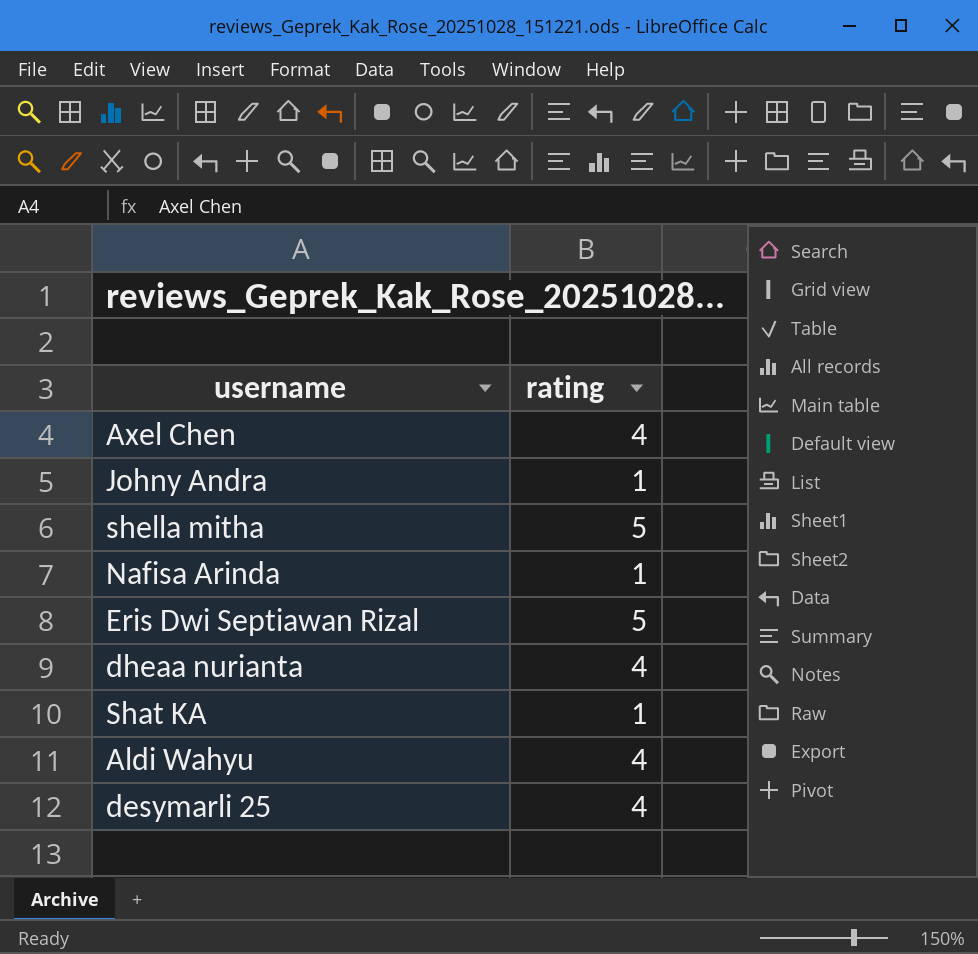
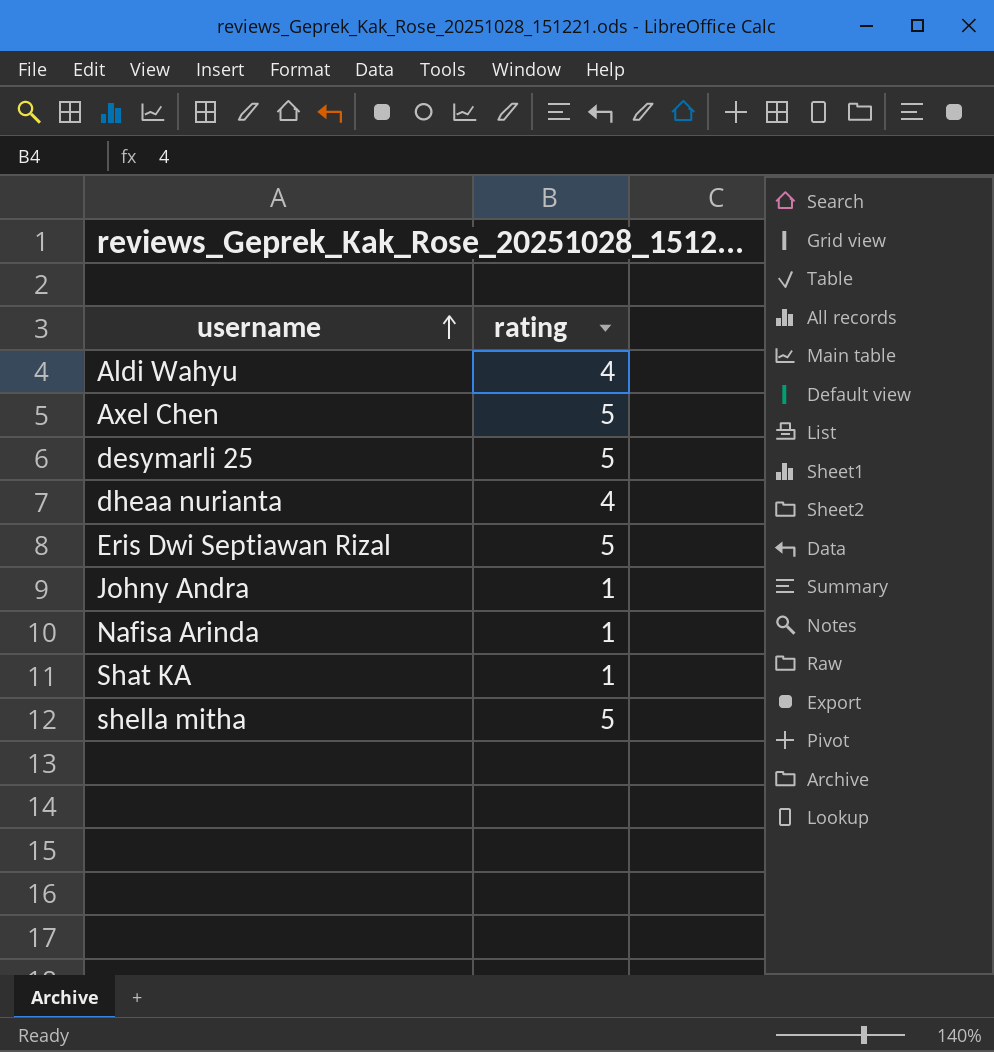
row order: none -> username ascending
Axel Chen | rating: 4 -> 5
desymarli 25 | rating: 4 -> 5

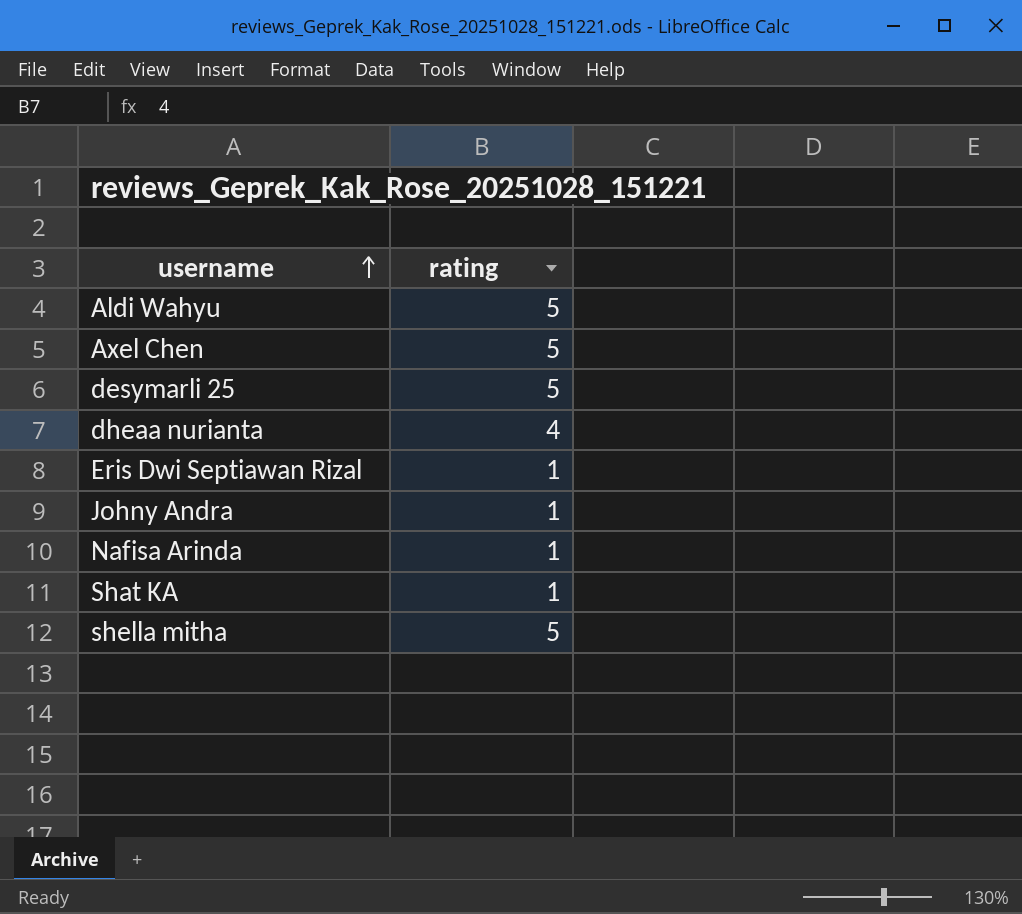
Aldi Wahyu | rating: 4 -> 5
Eris Dwi Septiawan Rizal | rating: 5 -> 1

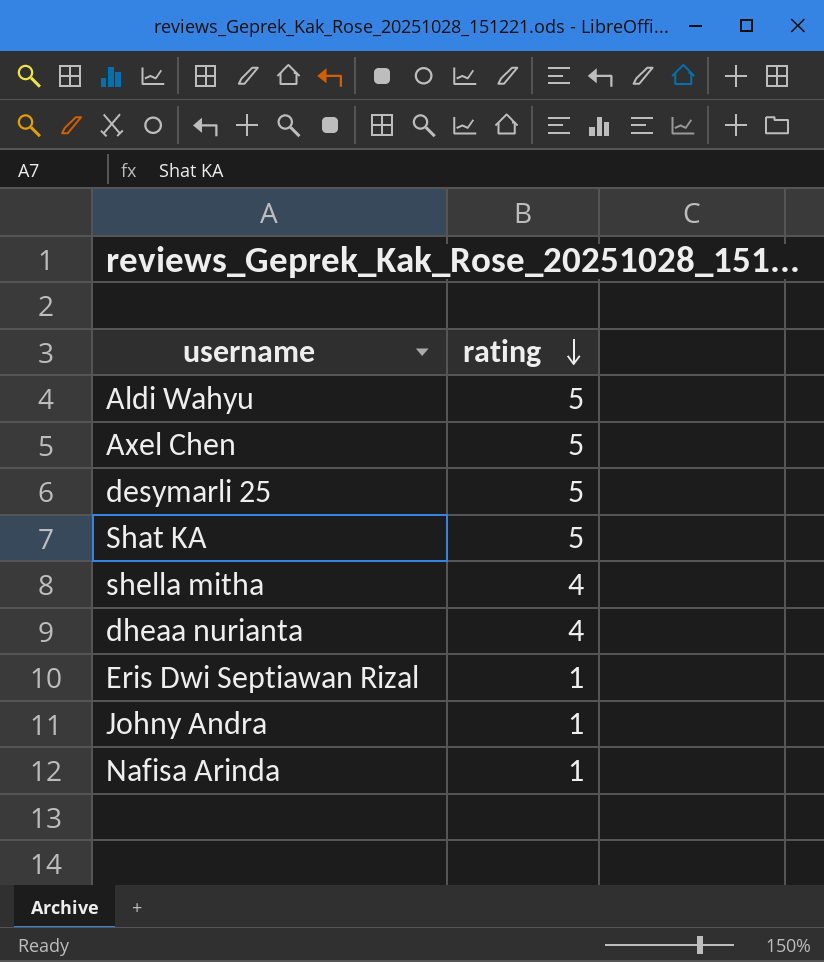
row order: username ascending -> rating descending
Shat KA | rating: 1 -> 5
shella mitha | rating: 5 -> 4

